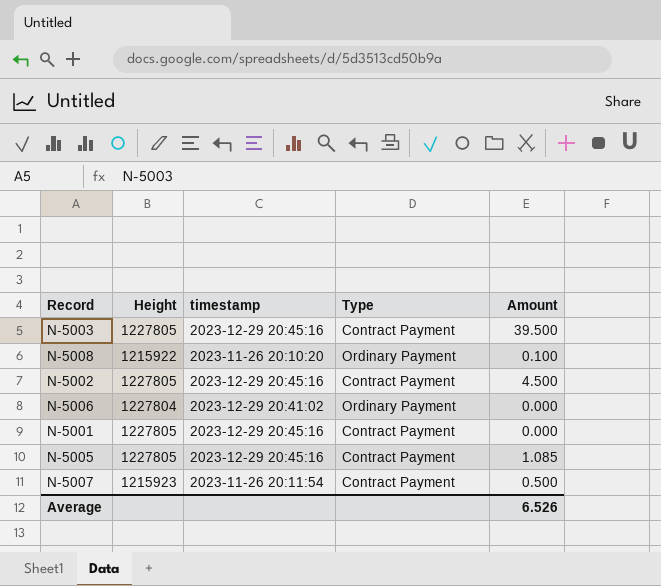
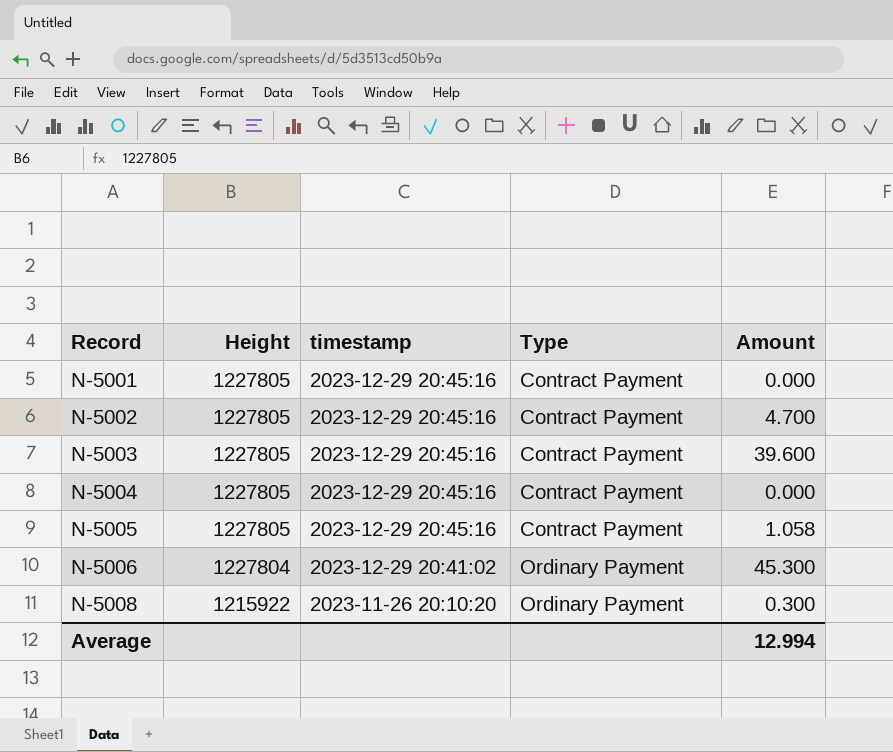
row order: none -> Record ascending
row N-5007: 1215923 | 2023-11-26 20:11:54 | Contract Payment | 0.500 -> none
N-5002 | Amount: 4.500 -> 4.700
N-5003 | Amount: 39.500 -> 39.600
row N-5004: none -> 1227805 | 2023-12-29 20:45:16 | Contract Payment | 0.000
N-5005 | Amount: 1.085 -> 1.058
N-5006 | Amount: 0.000 -> 45.300
N-5008 | Amount: 0.100 -> 0.300
Average | Amount: 6.526 -> 12.994

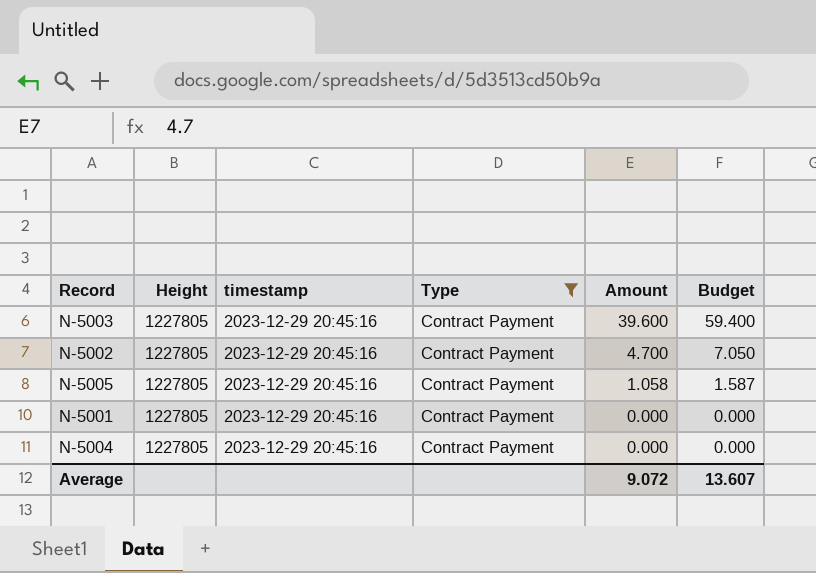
filter: none -> Type = Contract Payment
row order: Record ascending -> Amount descending
column Budget | formula: none -> [Amount] * 1.5
Average | Amount: 12.994 -> 9.072

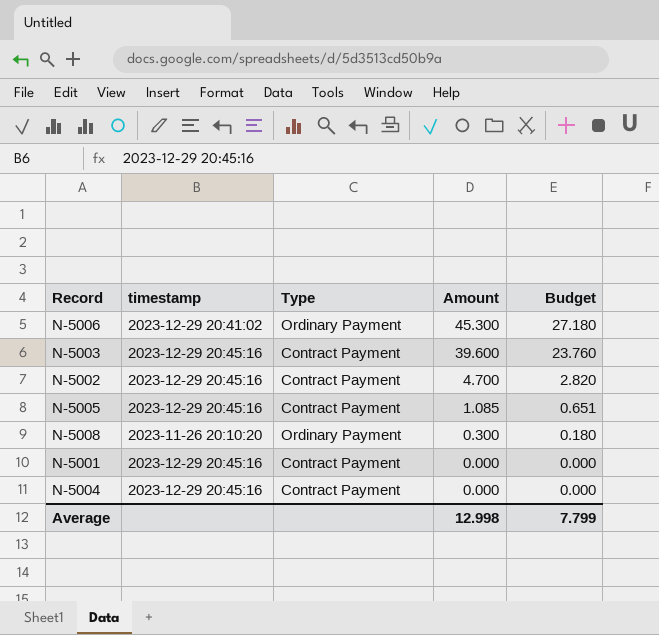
filter: Type = Contract Payment -> none
column Height | position: 2 -> none
column Budget | formula: [Amount] * 1.5 -> [Amount] * 0.6
N-5005 | Amount: 1.058 -> 1.085
Average | Amount: 9.072 -> 12.998
Average | Budget: 13.607 -> 7.799

